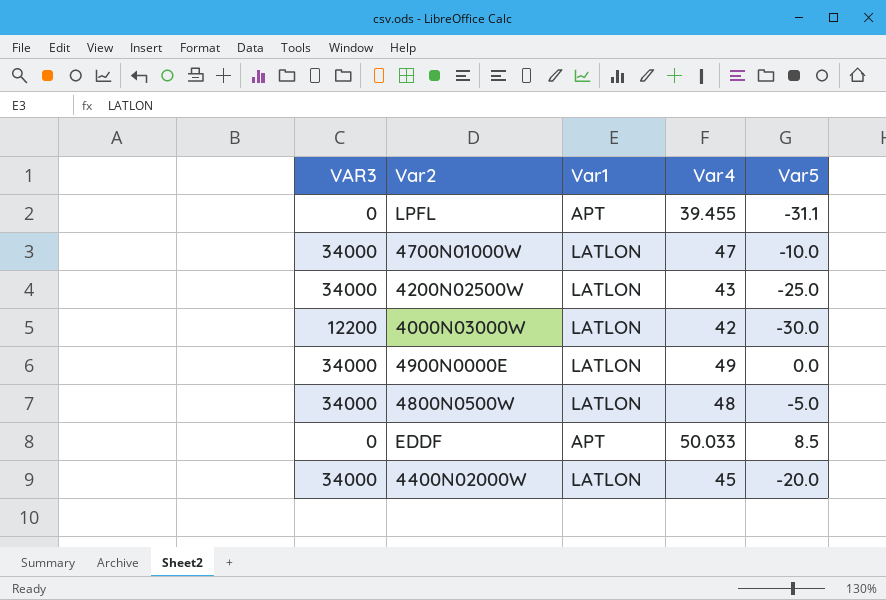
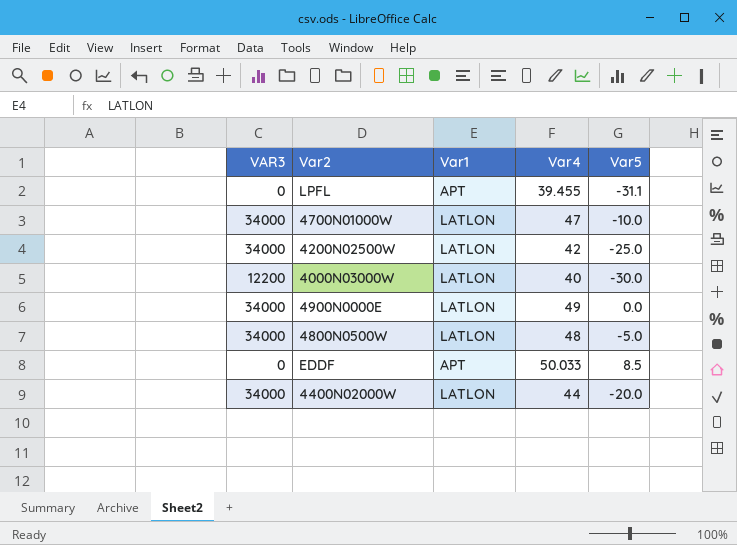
4200N02500W | Var4: 43 -> 42
4000N03000W | Var4: 42 -> 40
4400N02000W | Var4: 45 -> 44

